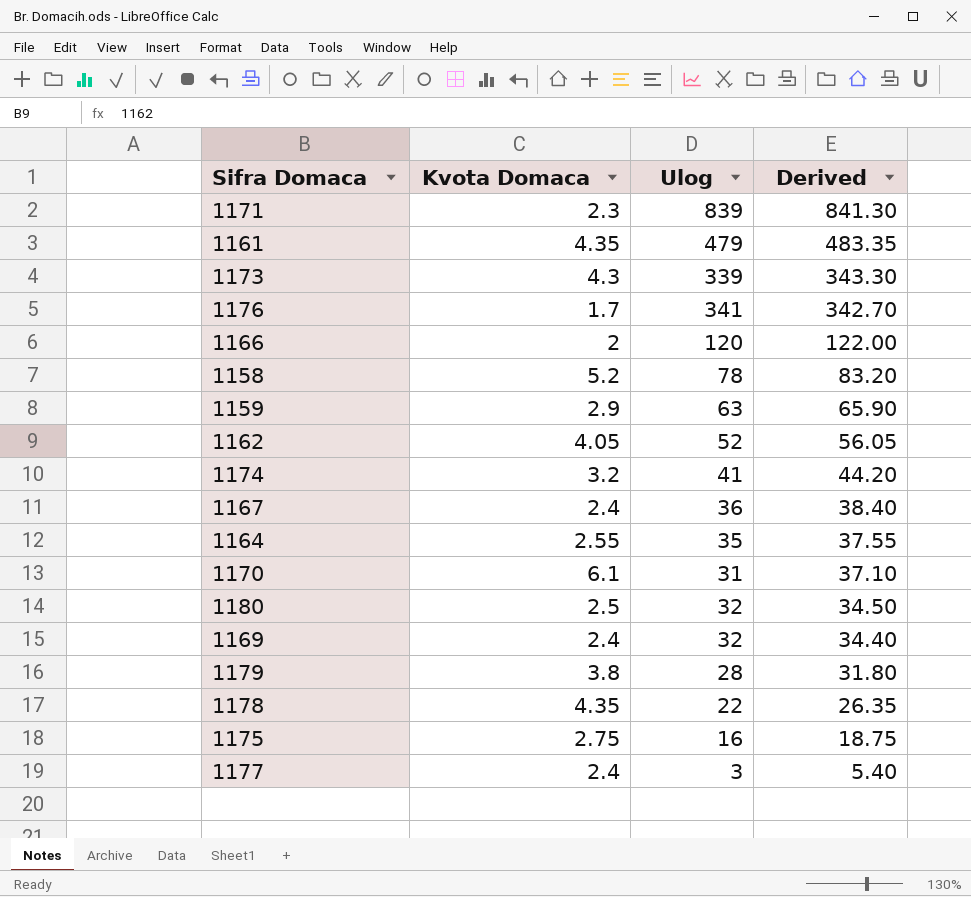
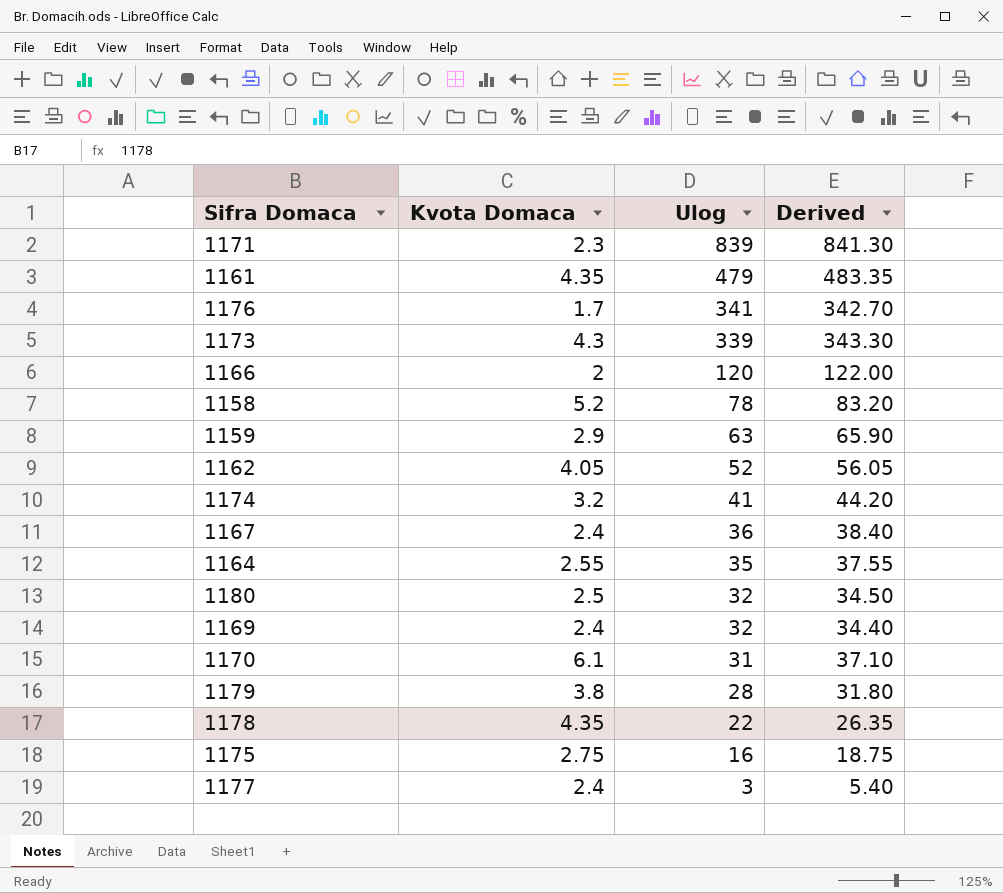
row order: Derived descending -> Ulog descending

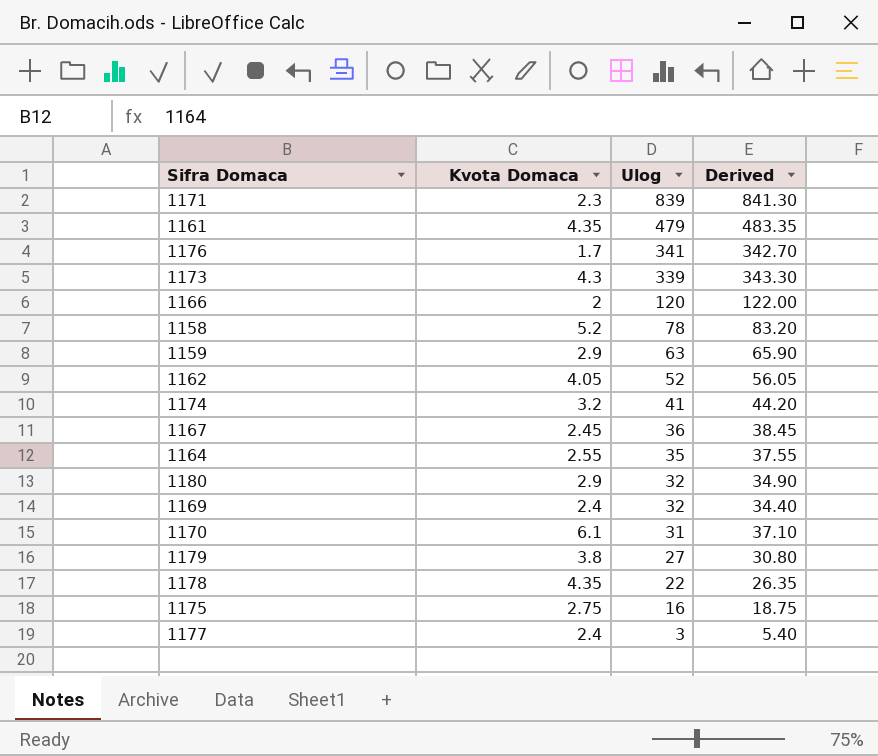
1167 | Kvota Domaca: 2.4 -> 2.45
1167 | Derived: 38.40 -> 38.45
1180 | Kvota Domaca: 2.5 -> 2.9
1180 | Derived: 34.50 -> 34.90
1179 | Ulog: 28 -> 27
1179 | Derived: 31.80 -> 30.80

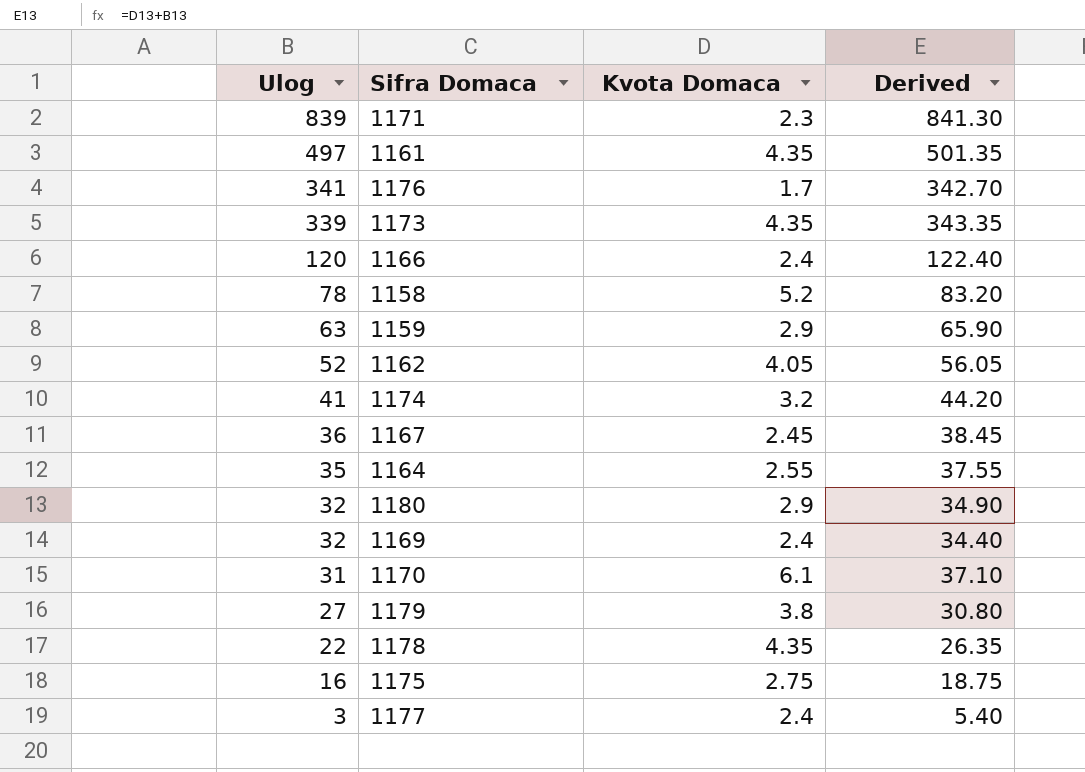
column Ulog | position: 3 -> 1
1161 | Ulog: 479 -> 497
1161 | Derived: 483.35 -> 501.35
1173 | Kvota Domaca: 4.3 -> 4.35
1173 | Derived: 343.30 -> 343.35
1166 | Kvota Domaca: 2 -> 2.4
1166 | Derived: 122.00 -> 122.40

